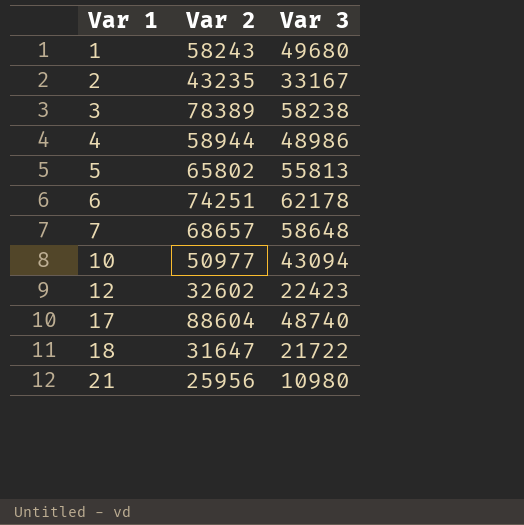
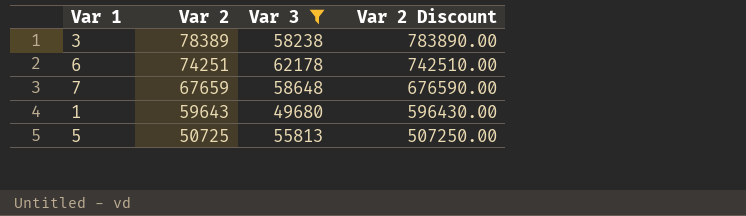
filter: none -> Var 3 >= 49680
row order: Var 1 ascending -> Var 2 descending
column Var 2 Discount | formula: none -> [Var 2] * 10
7 | Var 2: 68657 -> 67659
1 | Var 2: 58243 -> 59643
5 | Var 2: 65802 -> 50725

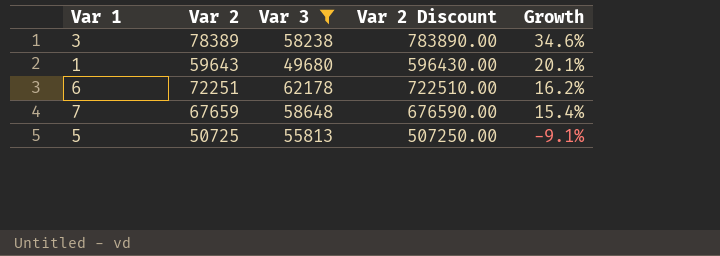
row order: Var 2 descending -> Growth descending
column Growth | formula: none -> ([Var 2] - [Var 3]) / [Var 3]
6 | Var 2: 74251 -> 72251
6 | Var 2 Discount: 742510.00 -> 722510.00

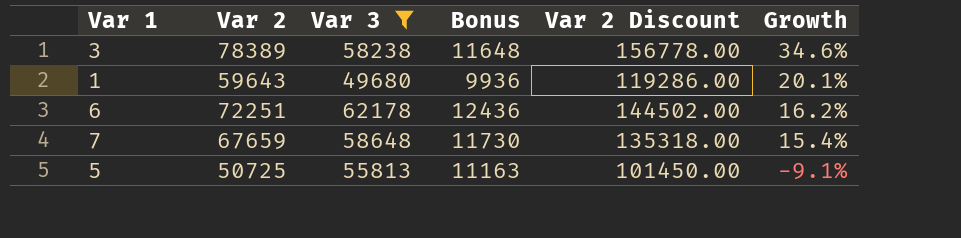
column Bonus | formula: none -> [Var 3] * 0.2
column Var 2 Discount | formula: [Var 2] * 10 -> [Var 2] * 2

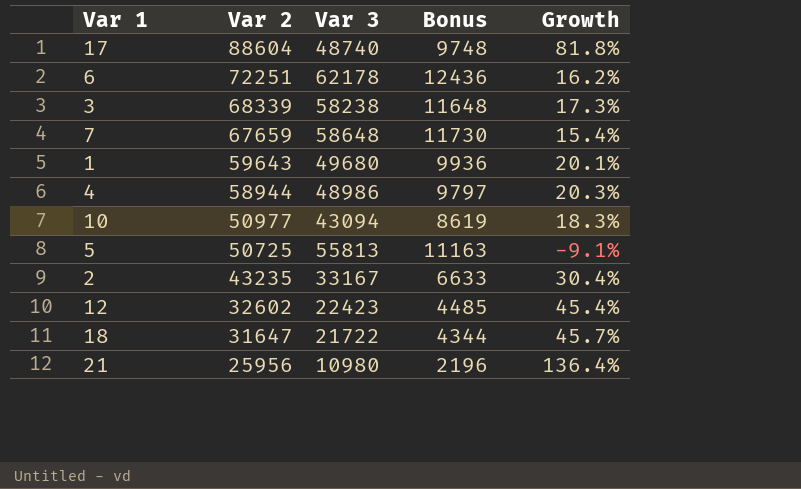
filter: Var 3 >= 49680 -> none
row order: Growth descending -> Var 2 descending
column Var 2 Discount | formula: [Var 2] * 2 -> none
3 | Var 2: 78389 -> 68339
3 | Growth: 34.6% -> 17.3%

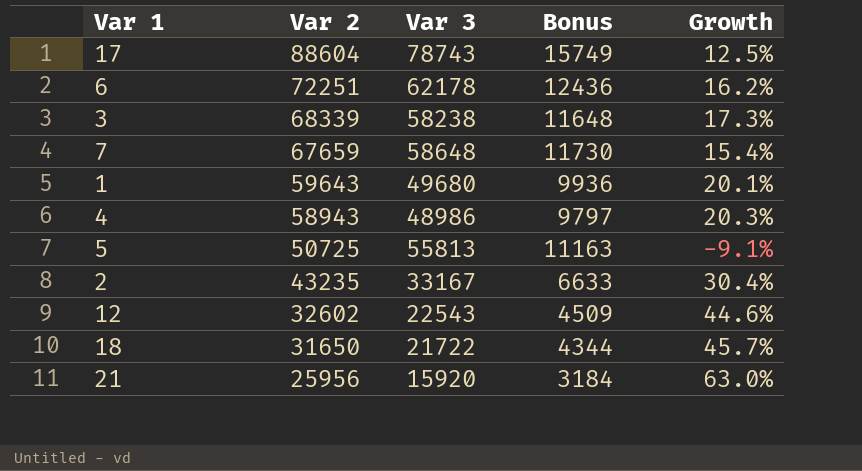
row 10: 50977 | 43094 | 8619 | 18.3% -> none
17 | Var 3: 48740 -> 78743
17 | Bonus: 9748 -> 15749
17 | Growth: 81.8% -> 12.5%
4 | Var 2: 58944 -> 58943
12 | Var 3: 22423 -> 22543
12 | Bonus: 4485 -> 4509
12 | Growth: 45.4% -> 44.6%
18 | Var 2: 31647 -> 31650
21 | Var 3: 10980 -> 15920
21 | Bonus: 2196 -> 3184
21 | Growth: 136.4% -> 63.0%

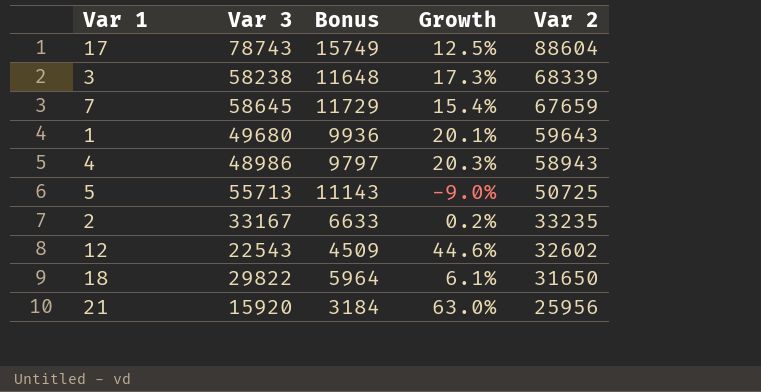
column Var 2 | position: 2 -> 5
row 6: 72251 | 62178 | 12436 | 16.2% -> none
7 | Var 3: 58648 -> 58645
7 | Bonus: 11730 -> 11729
5 | Var 3: 55813 -> 55713
5 | Bonus: 11163 -> 11143
5 | Growth: -9.1% -> -9.0%
2 | Growth: 30.4% -> 0.2%
2 | Var 2: 43235 -> 33235
18 | Var 3: 21722 -> 29822
18 | Bonus: 4344 -> 5964
18 | Growth: 45.7% -> 6.1%

